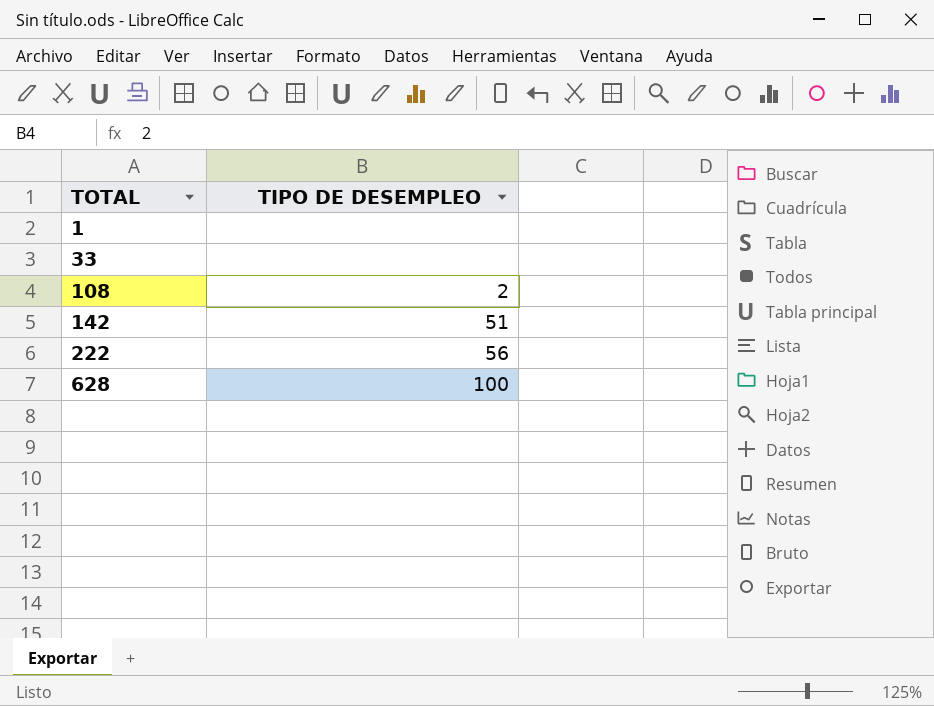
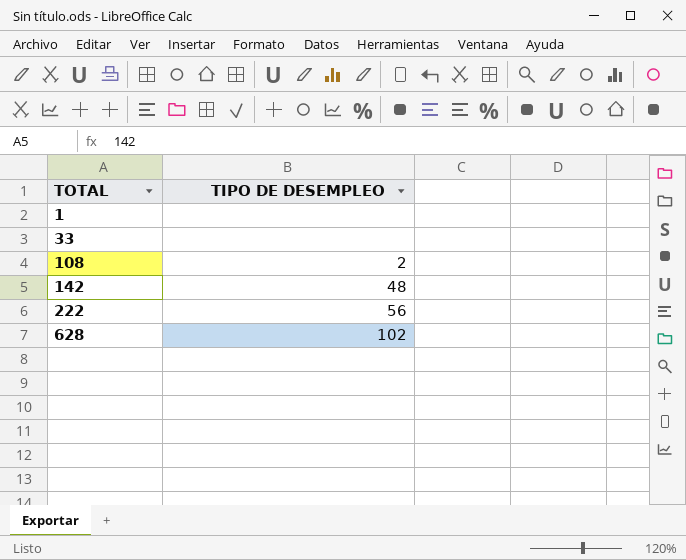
142 | TIPO DE DESEMPLEO: 51 -> 48
628 | TIPO DE DESEMPLEO: 100 -> 102

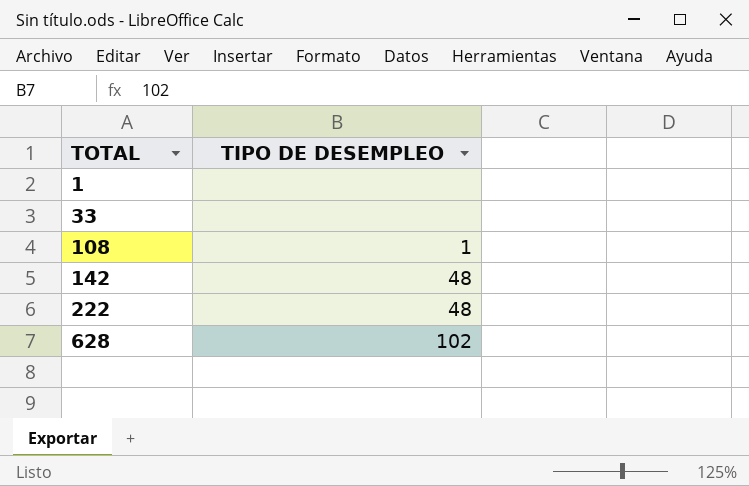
108 | TIPO DE DESEMPLEO: 2 -> 1
222 | TIPO DE DESEMPLEO: 56 -> 48

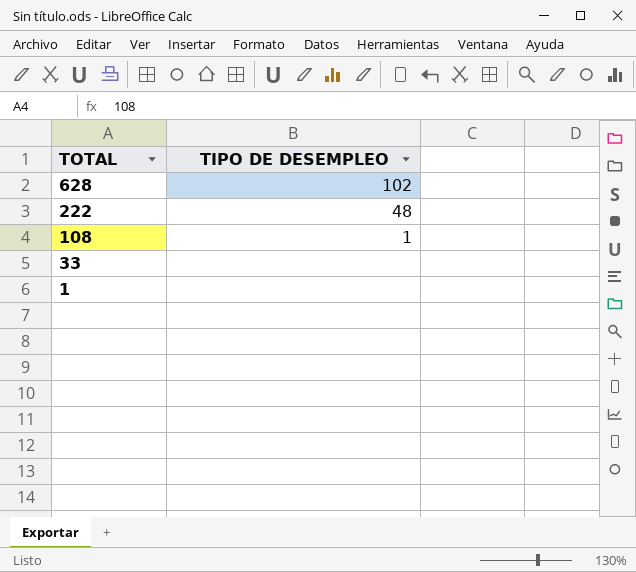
row order: TOTAL ascending -> TOTAL descending
row 142: 48 -> none

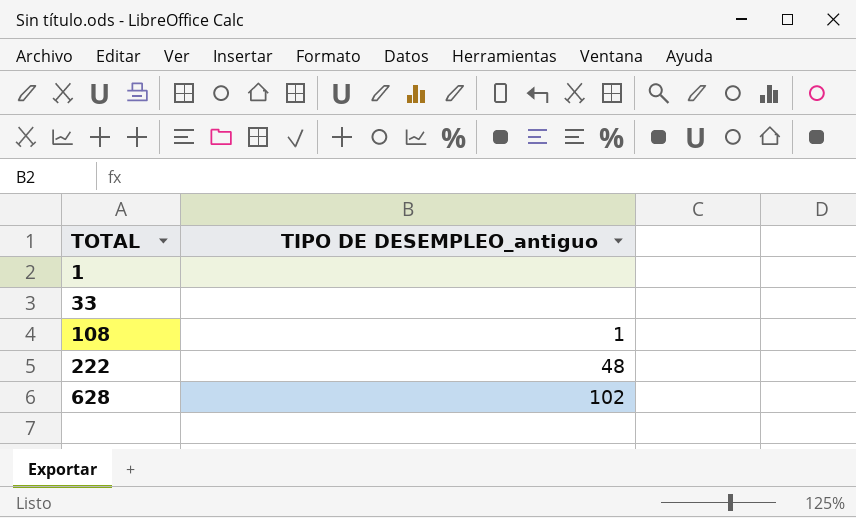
row order: TOTAL descending -> TOTAL ascending
column name: TIPO DE DESEMPLEO -> TIPO DE DESEMPLEO_antiguo

